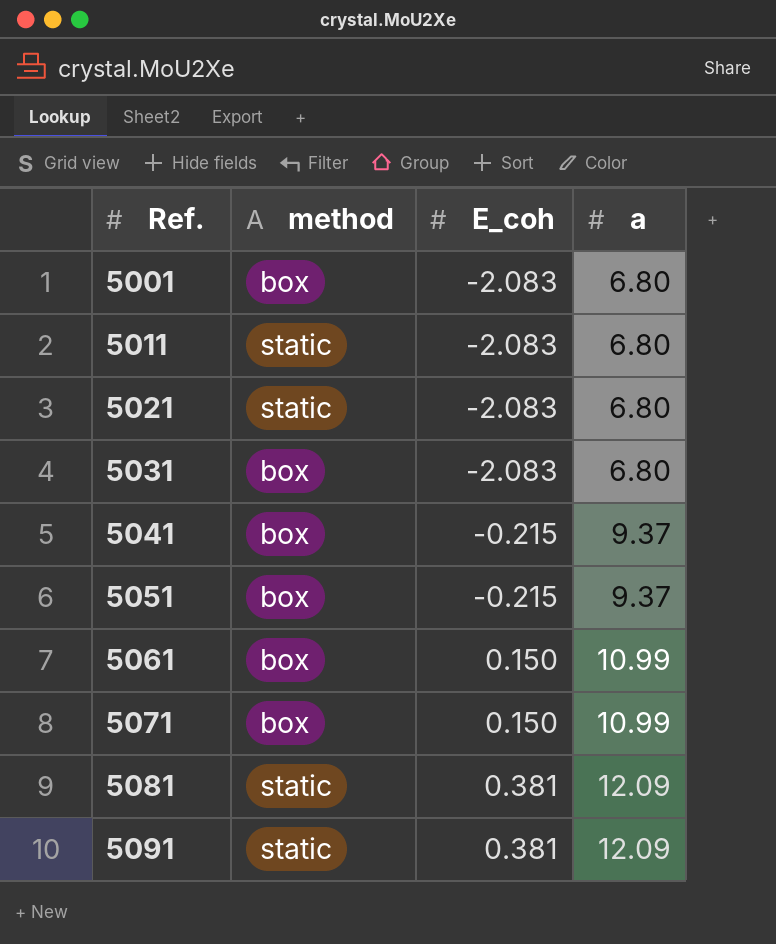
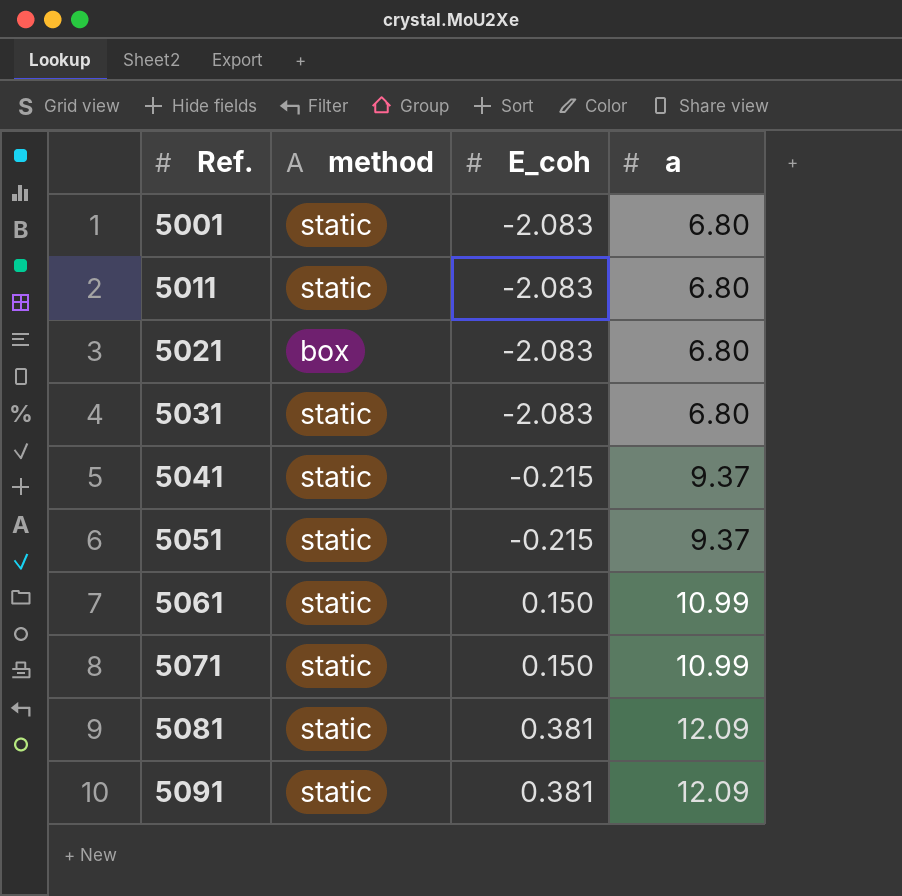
5001 | method: box -> static
5021 | method: static -> box
5031 | method: box -> static
5041 | method: box -> static
5051 | method: box -> static
5061 | method: box -> static
5071 | method: box -> static

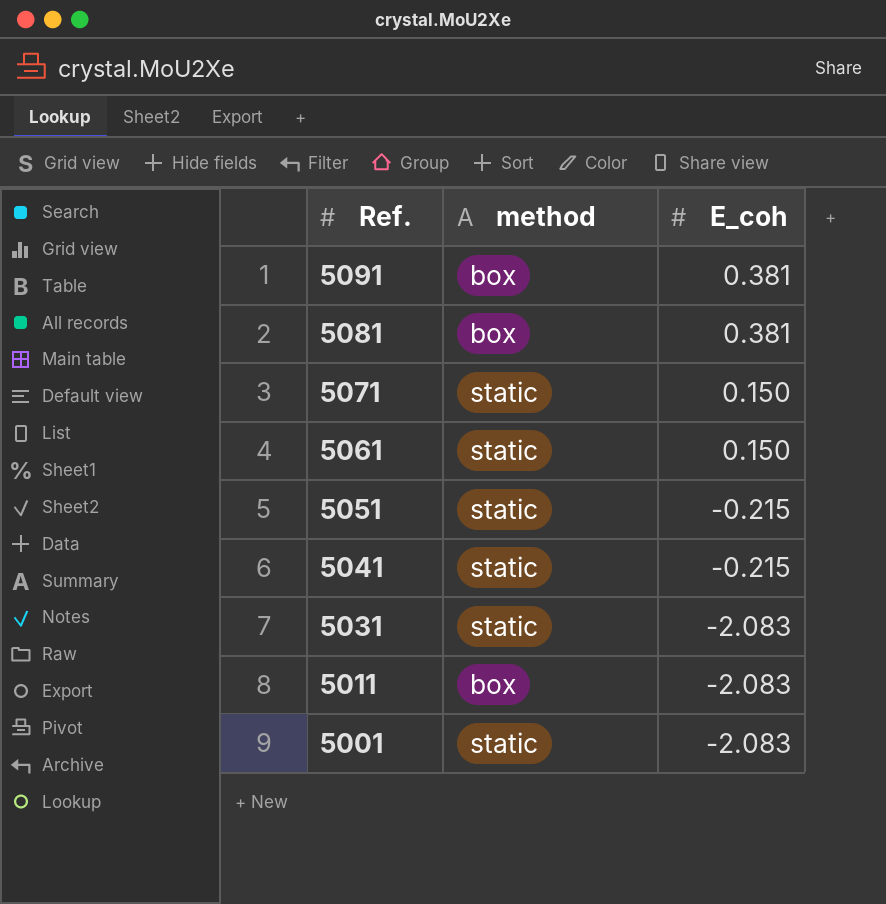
row order: Ref. ascending -> Ref. descending
column a | position: 4 -> none
row 5021: box | -2.083 | 6.80 -> none
5091 | method: static -> box
5081 | method: static -> box
5011 | method: static -> box

